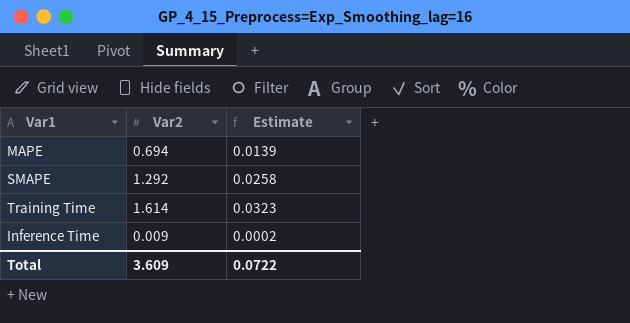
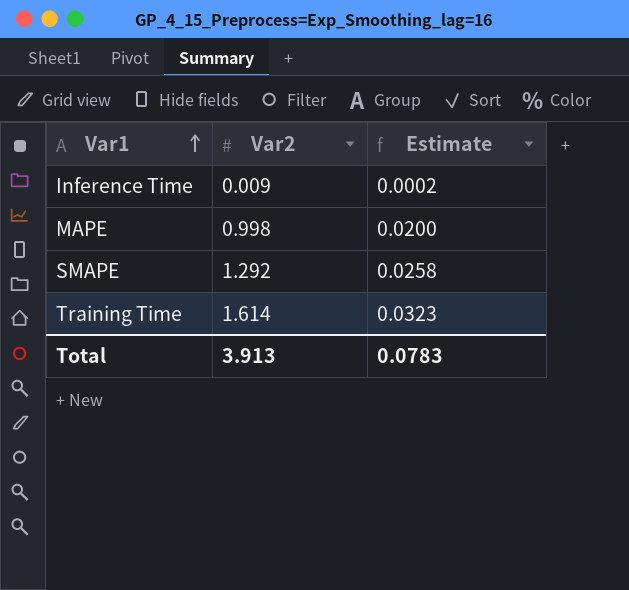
row order: none -> Var1 ascending
MAPE | Var2: 0.694 -> 0.998
MAPE | Estimate: 0.0139 -> 0.0200
Total | Var2: 3.609 -> 3.913
Total | Estimate: 0.0722 -> 0.0783

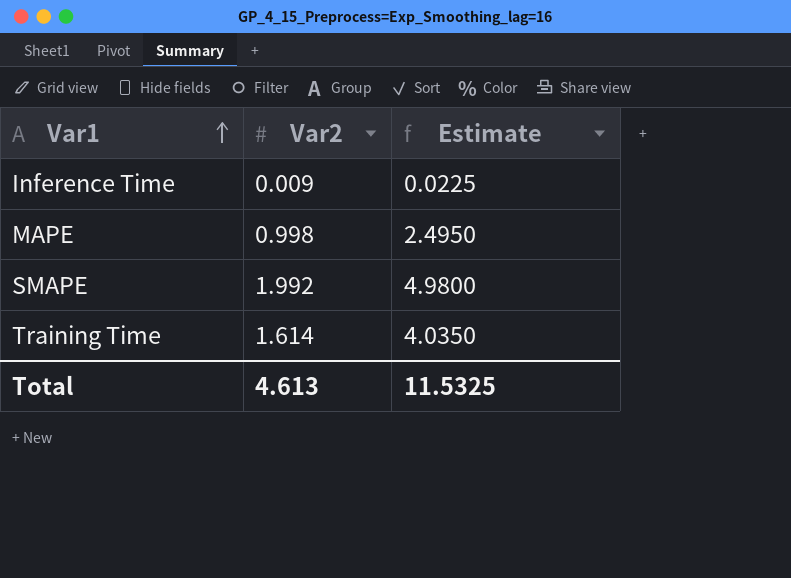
column Estimate | formula: [Var2] * 0.02 -> [Var2] * 2.5
SMAPE | Var2: 1.292 -> 1.992
Total | Var2: 3.913 -> 4.613
Total | Estimate: 0.0783 -> 11.5325

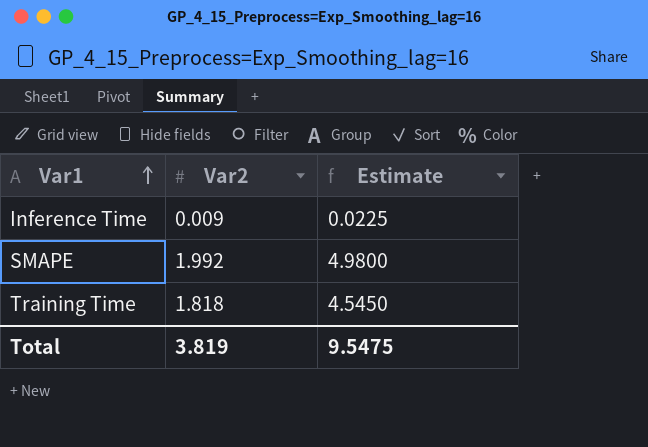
row MAPE: 0.998 | 2.4950 -> none
Training Time | Var2: 1.614 -> 1.818
Training Time | Estimate: 4.0350 -> 4.5450
Total | Var2: 4.613 -> 3.819
Total | Estimate: 11.5325 -> 9.5475

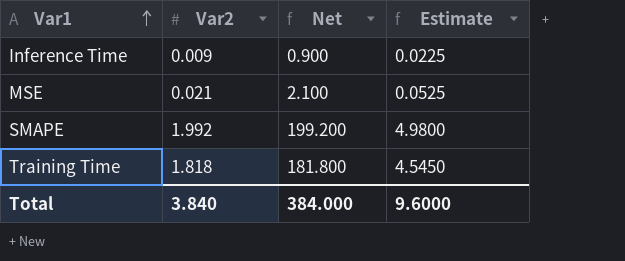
column Net | formula: none -> [Var2] * 100
row MSE: none -> 0.021 | 2.100 | 0.0525
Total | Var2: 3.819 -> 3.840
Total | Estimate: 9.5475 -> 9.6000

